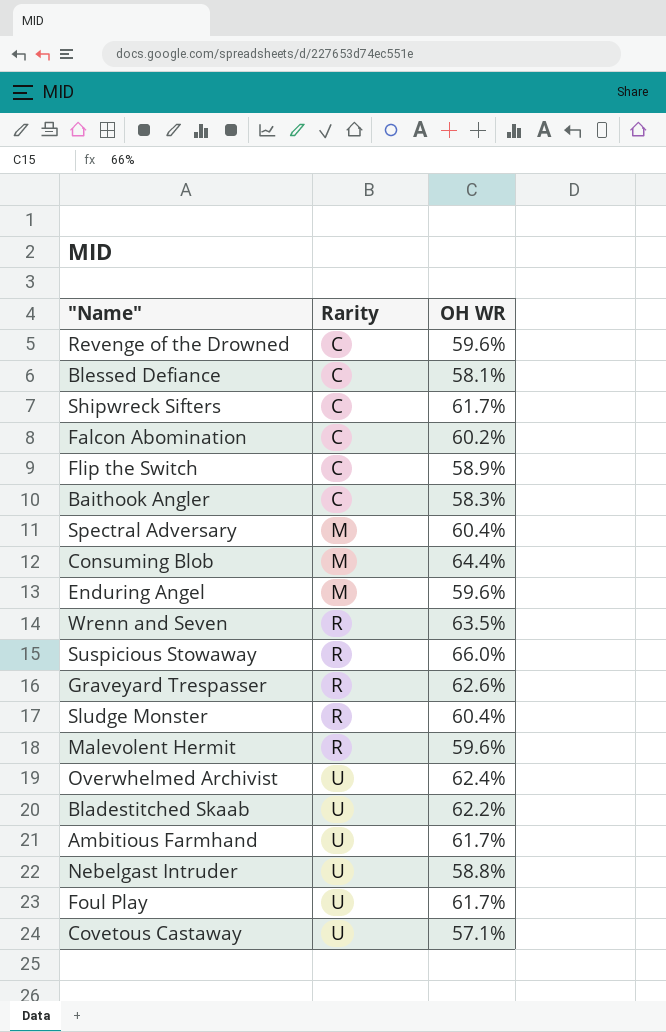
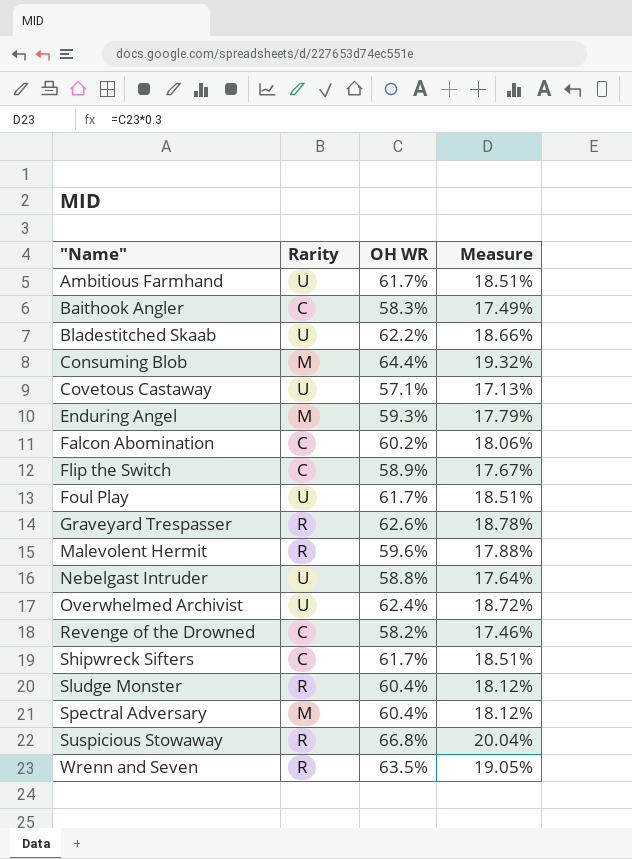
row order: Rarity ascending -> "Name" ascending
column Measure | formula: none -> [OH WR] * 0.3
row Blessed Defiance: C | 58.1% -> none
Enduring Angel | OH WR: 59.6% -> 59.3%
Revenge of the Drowned | OH WR: 59.6% -> 58.2%
Suspicious Stowaway | OH WR: 66.0% -> 66.8%

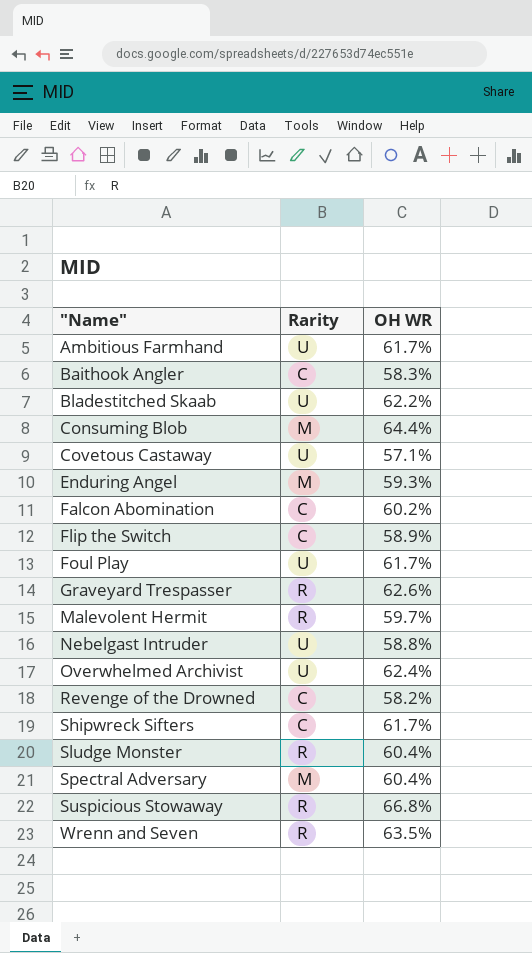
column Measure | formula: [OH WR] * 0.3 -> none
Malevolent Hermit | OH WR: 59.6% -> 59.7%

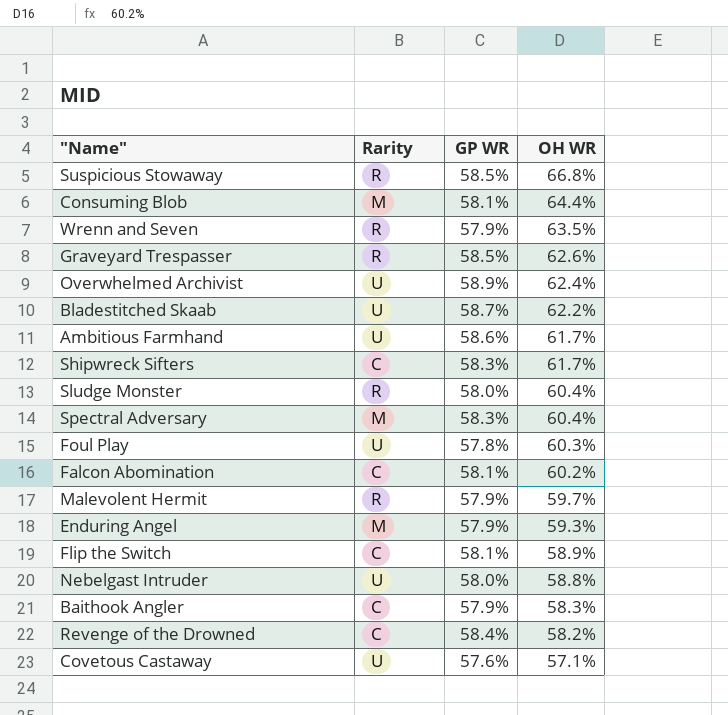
row order: "Name" ascending -> OH WR descending
column GP WR | position: none -> 3
Foul Play | OH WR: 61.7% -> 60.3%

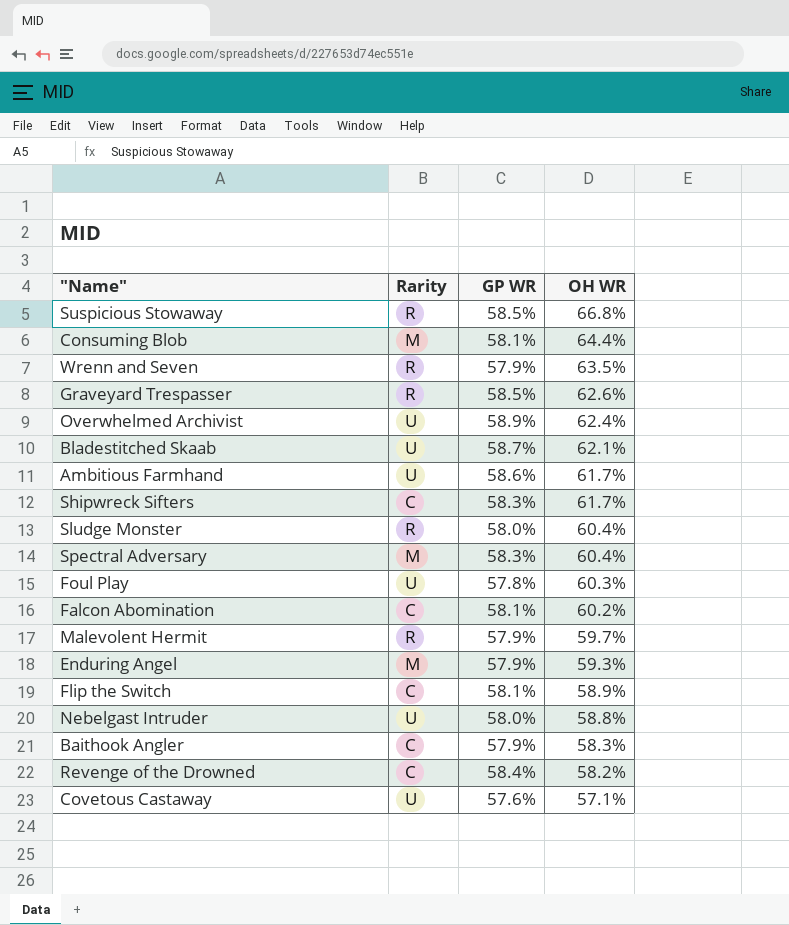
Bladestitched Skaab | OH WR: 62.2% -> 62.1%

